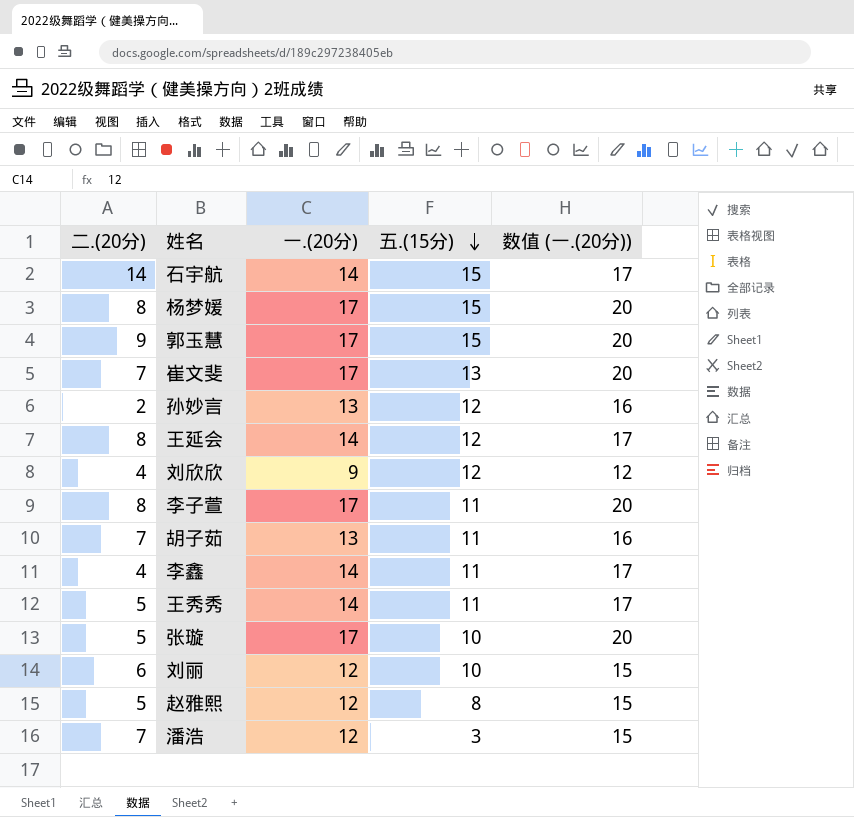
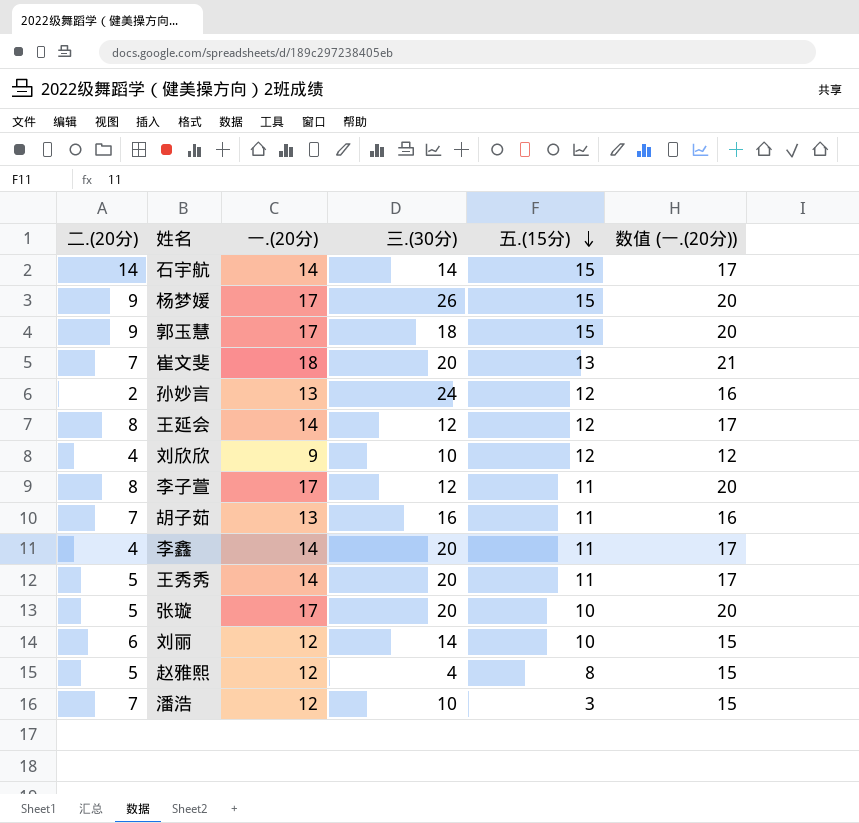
column 三.(30分) | position: none -> 4
杨梦媛 | 二.(20分): 8 -> 9
崔文斐 | 一.(20分): 17 -> 18
崔文斐 | 数值 (一.(20分)): 20 -> 21

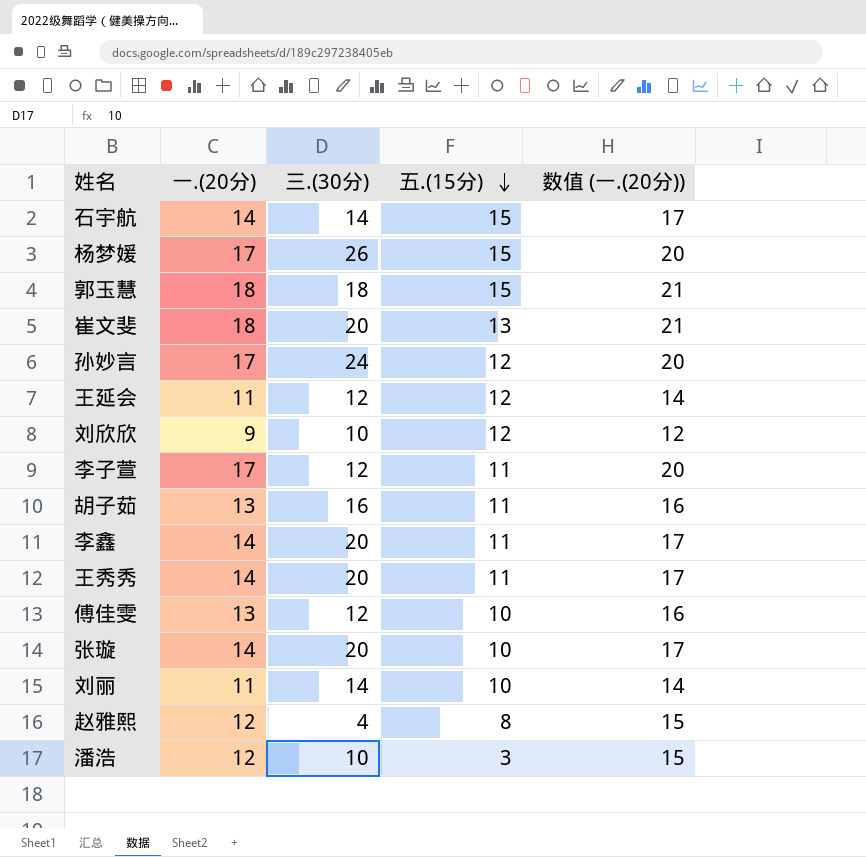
column 二.(20分) | position: 1 -> none
郭玉慧 | 一.(20分): 17 -> 18
郭玉慧 | 数值 (一.(20分)): 20 -> 21
孙妙言 | 一.(20分): 13 -> 17
孙妙言 | 数值 (一.(20分)): 16 -> 20
王延会 | 一.(20分): 14 -> 11
王延会 | 数值 (一.(20分)): 17 -> 14
row 傅佳雯: none -> 13 | 12 | 10 | 16
张璇 | 一.(20分): 17 -> 14
张璇 | 数值 (一.(20分)): 20 -> 17
刘丽 | 一.(20分): 12 -> 11
刘丽 | 数值 (一.(20分)): 15 -> 14

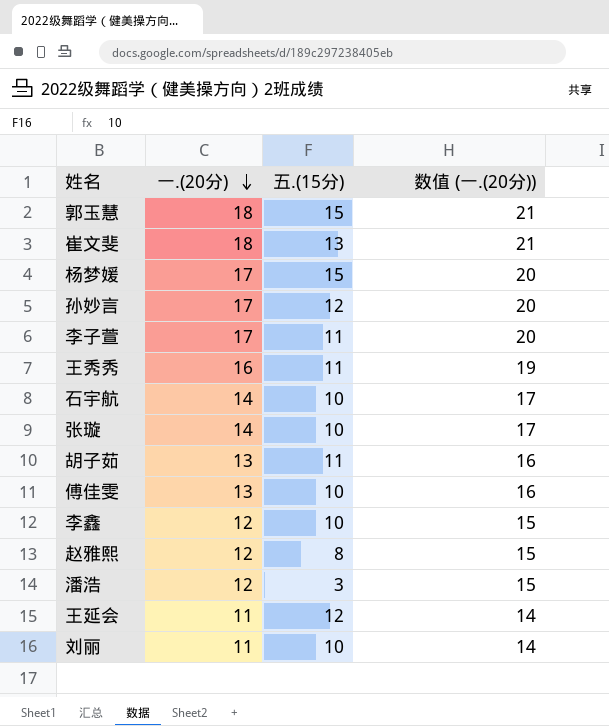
row order: 五.(15分) descending -> 一.(20分) descending
column 三.(30分) | position: 3 -> none
row 刘欣欣: 9 | 10 | 12 | 12 -> none
王秀秀 | 一.(20分): 14 -> 16
王秀秀 | 数值 (一.(20分)): 17 -> 19
石宇航 | 五.(15分): 15 -> 10
李鑫 | 一.(20分): 14 -> 12
李鑫 | 五.(15分): 11 -> 10
李鑫 | 数值 (一.(20分)): 17 -> 15

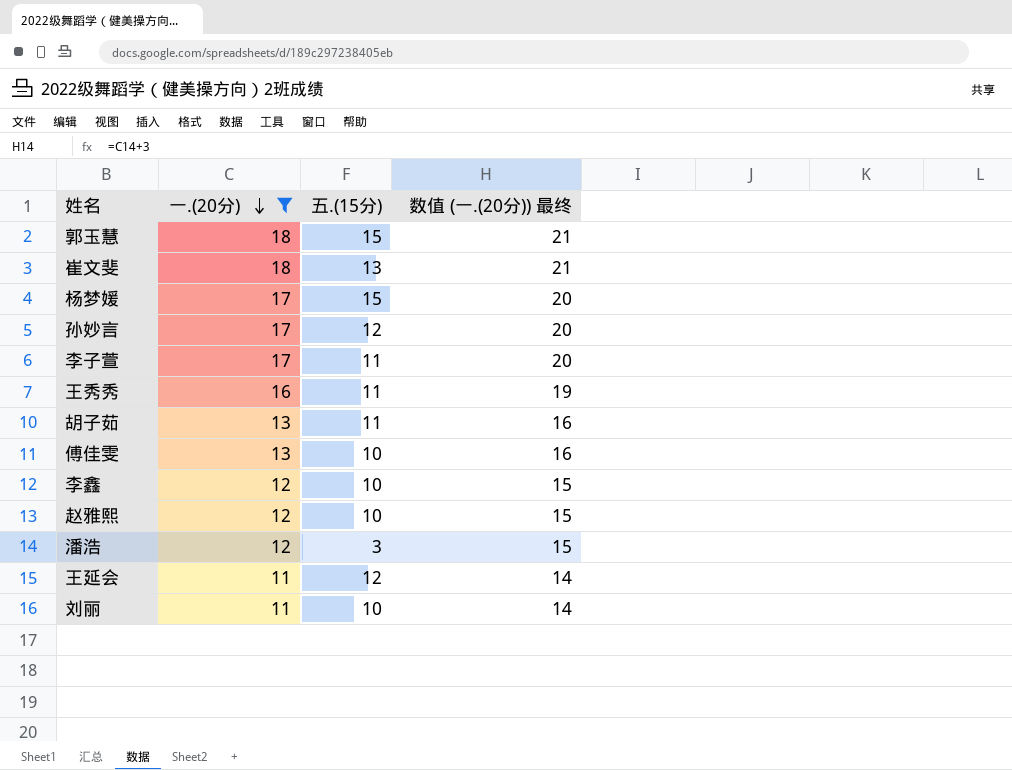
filter: none -> 一.(20分) != 14
column name: 数值 (一.(20分)) -> 数值 (一.(20分)) 最终
赵雅熙 | 五.(15分): 8 -> 10

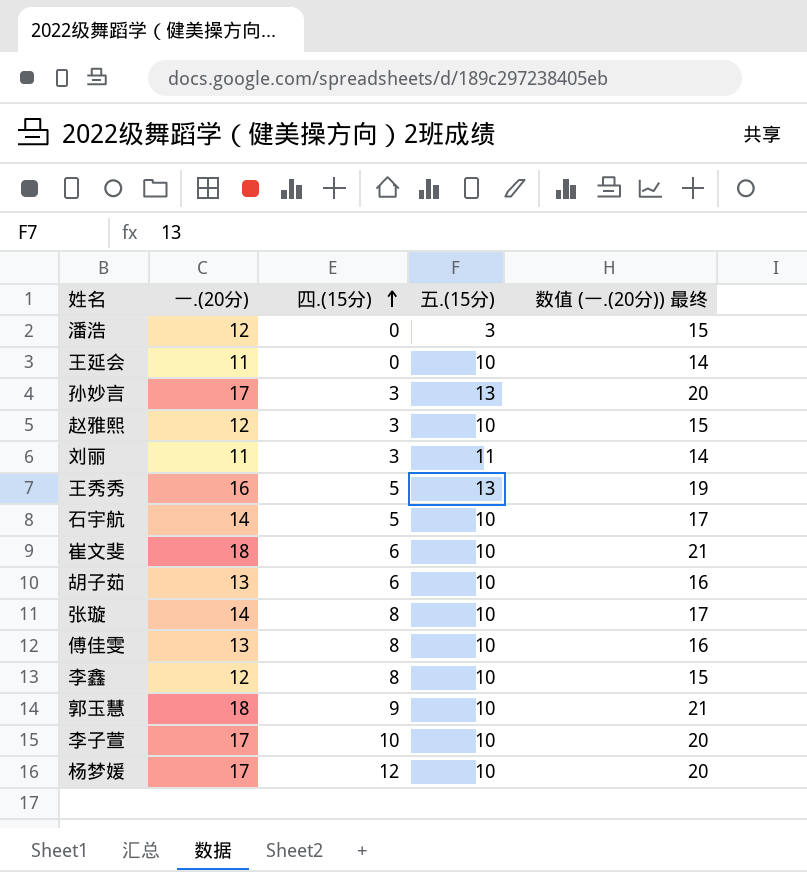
filter: 一.(20分) != 14 -> none
row order: 一.(20分) descending -> 四.(15分) ascending
column 四.(15分) | position: none -> 3
王延会 | 五.(15分): 12 -> 10
孙妙言 | 五.(15分): 12 -> 13
刘丽 | 五.(15分): 10 -> 11
王秀秀 | 五.(15分): 11 -> 13
崔文斐 | 五.(15分): 13 -> 10
胡子茹 | 五.(15分): 11 -> 10
郭玉慧 | 五.(15分): 15 -> 10
李子萱 | 五.(15分): 11 -> 10
杨梦媛 | 五.(15分): 15 -> 10

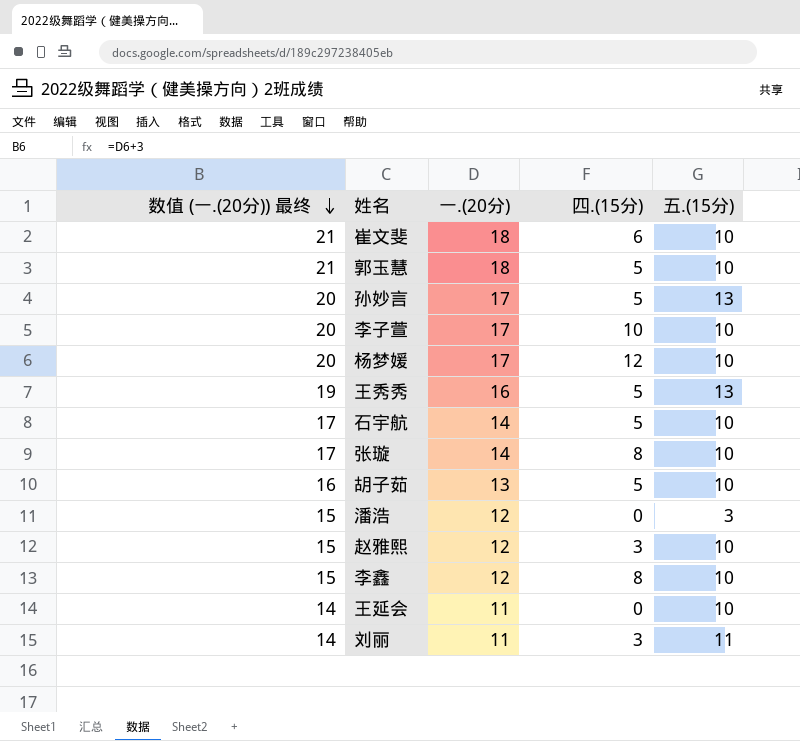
row order: 四.(15分) ascending -> 数值 (一.(20分)) 最终 descending
column 数值 (一.(20分)) 最终 | position: 5 -> 1
row 傅佳雯: 13 | 8 | 10 | 16 -> none
郭玉慧 | 四.(15分): 9 -> 5
孙妙言 | 四.(15分): 3 -> 5
胡子茹 | 四.(15分): 6 -> 5

